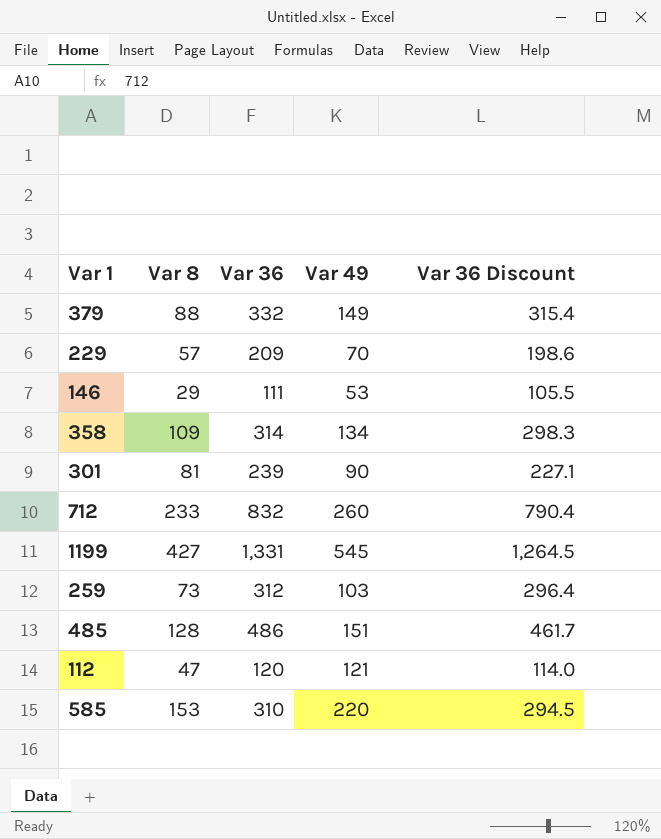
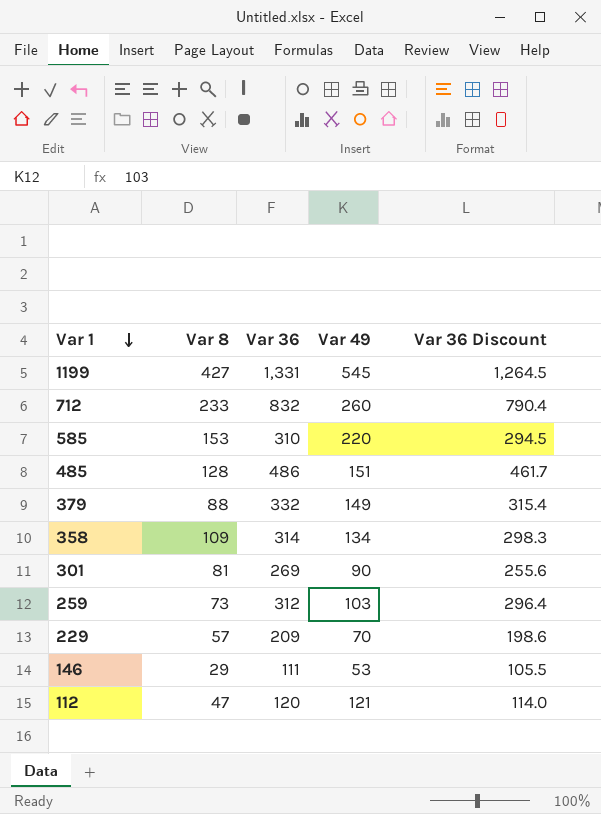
row order: none -> Var 1 descending
301 | Var 36: 239 -> 269
301 | Var 36 Discount: 227.1 -> 255.6

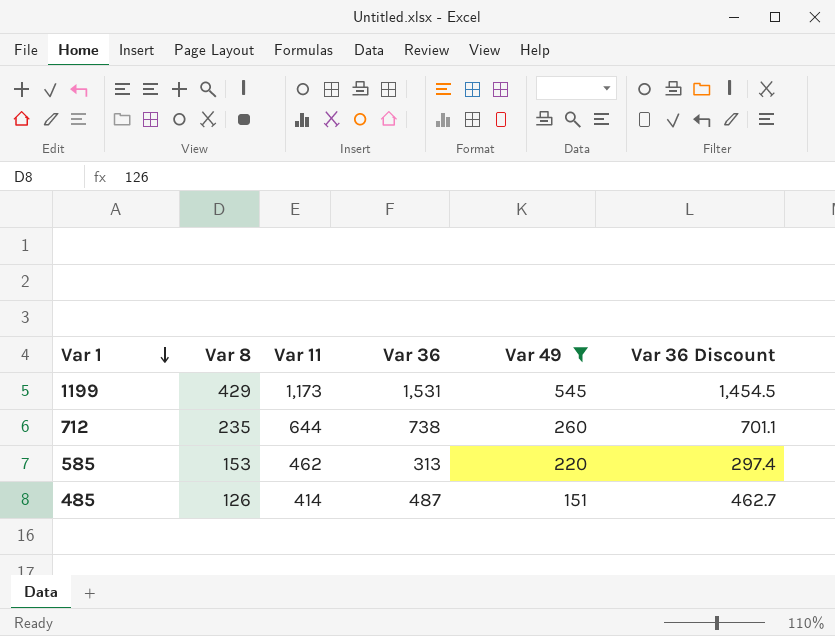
filter: none -> Var 49 >= 151
column Var 11 | position: none -> 3
1199 | Var 8: 427 -> 429
1199 | Var 36: 1,331 -> 1,531
1199 | Var 36 Discount: 1,264.5 -> 1,454.5
712 | Var 8: 233 -> 235
712 | Var 36: 832 -> 738
712 | Var 36 Discount: 790.4 -> 701.1
585 | Var 36: 310 -> 313
585 | Var 36 Discount: 294.5 -> 297.4
485 | Var 8: 128 -> 126
485 | Var 36: 486 -> 487
485 | Var 36 Discount: 461.7 -> 462.7

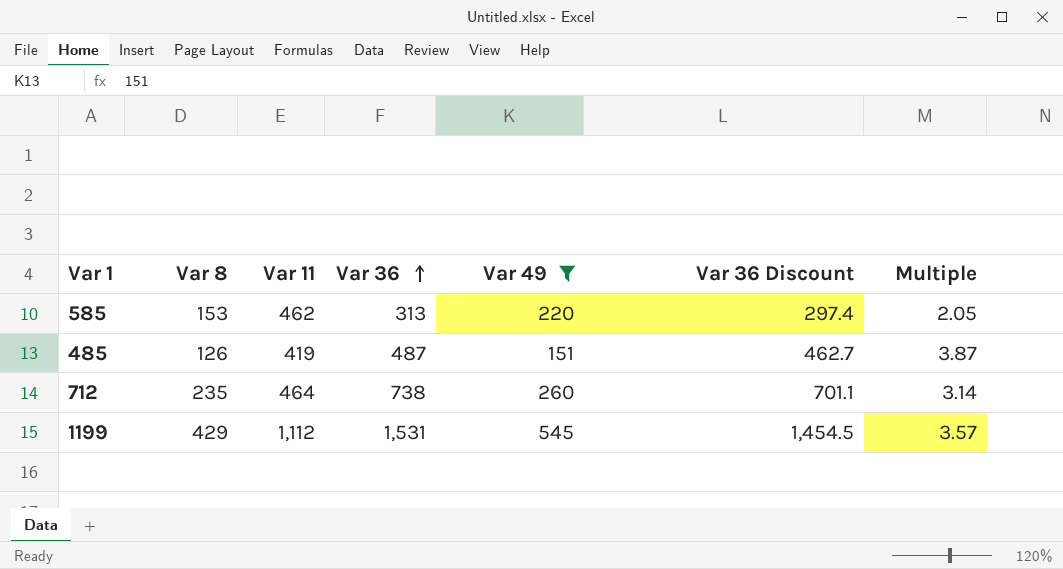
row order: Var 1 descending -> Var 36 ascending
column Multiple | formula: none -> [Var 36] / [Var 8]
485 | Var 11: 414 -> 419
712 | Var 11: 644 -> 464
1199 | Var 11: 1,173 -> 1,112

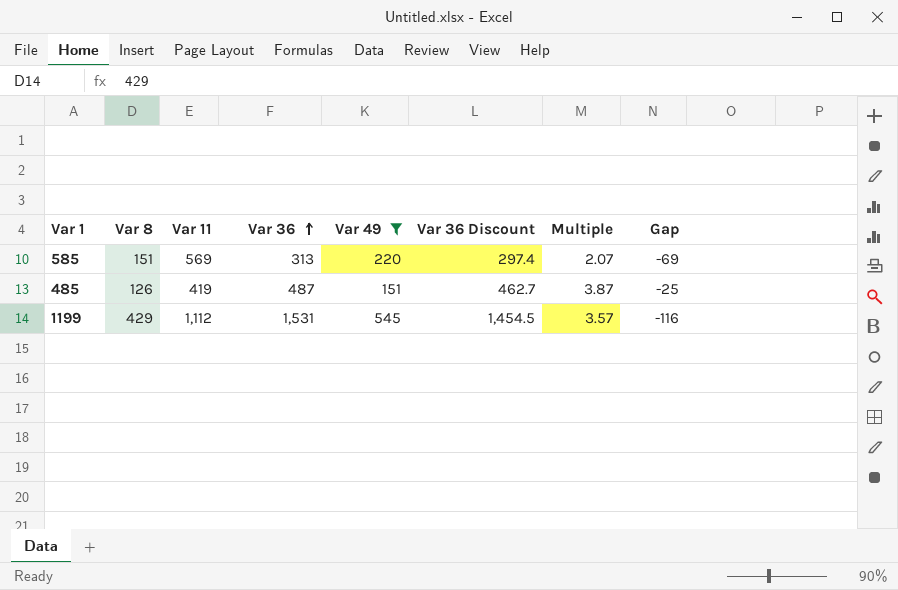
column Gap | formula: none -> [Var 8] - [Var 49]
row 712: 235 | 464 | 738 | 260 | 701.1 | 3.14 -> none
585 | Var 8: 153 -> 151
585 | Var 11: 462 -> 569
585 | Multiple: 2.05 -> 2.07

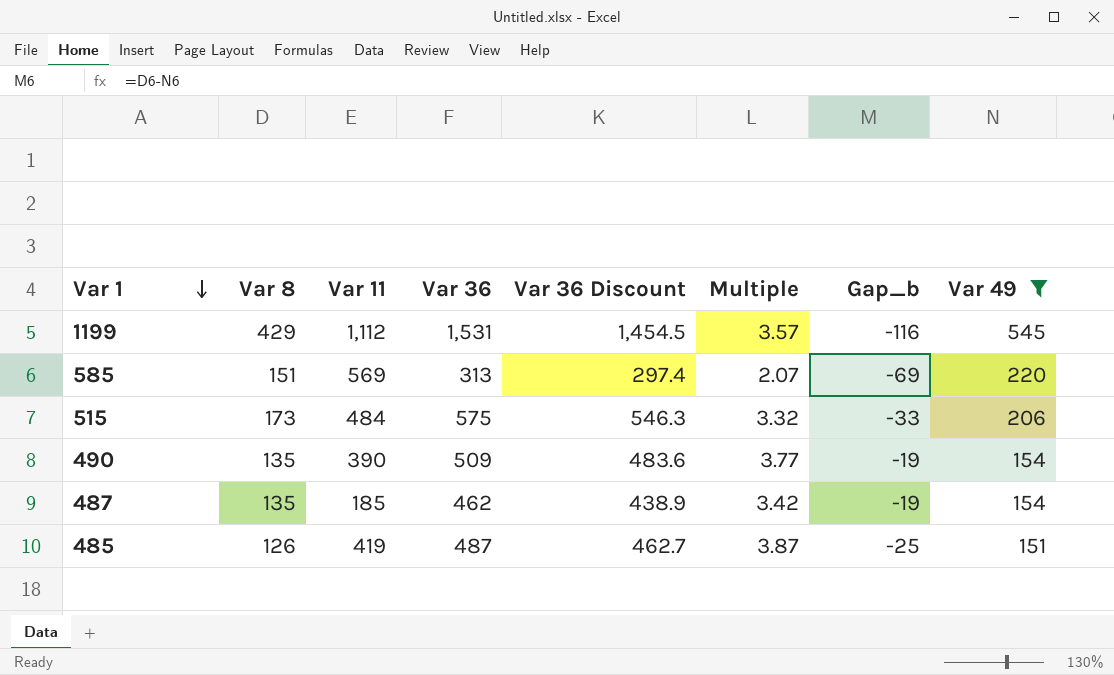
row order: Var 36 ascending -> Var 1 descending
column name: Gap -> Gap_b
column Var 49 | position: 5 -> 8
row 515: none -> 173 | 484 | 575 | 546.3 | 3.32 | -33 | 206
row 490: none -> 135 | 390 | 509 | 483.6 | 3.77 | -19 | 154
row 487: none -> 135 | 185 | 462 | 438.9 | 3.42 | -19 | 154

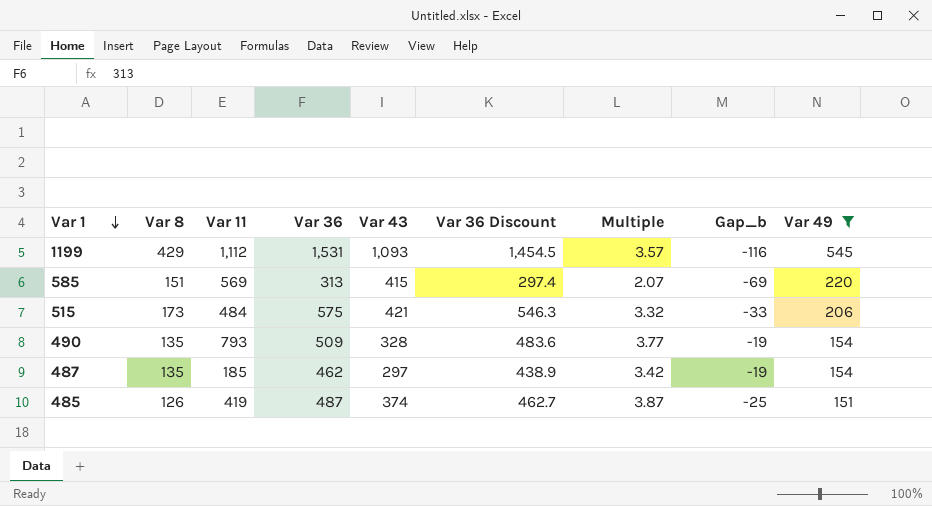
column Var 43 | position: none -> 5
490 | Var 11: 390 -> 793

